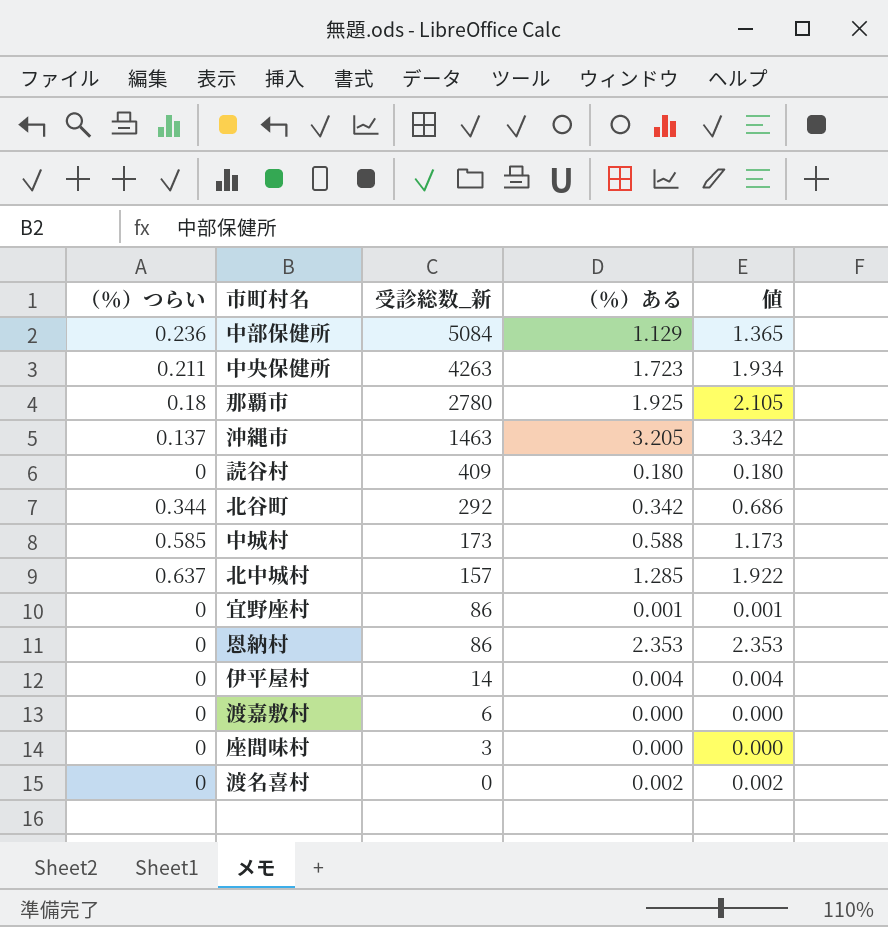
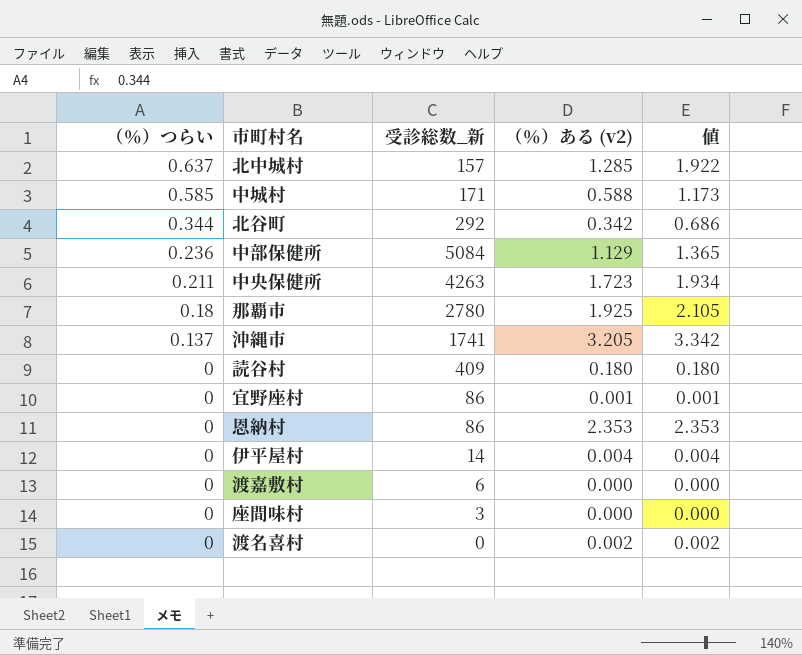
row order: 受診総数_新 descending -> （％）つらい descending
column name: （％）ある -> （％）ある (v2)
中城村 | 受診総数_新: 173 -> 171
沖縄市 | 受診総数_新: 1463 -> 1741

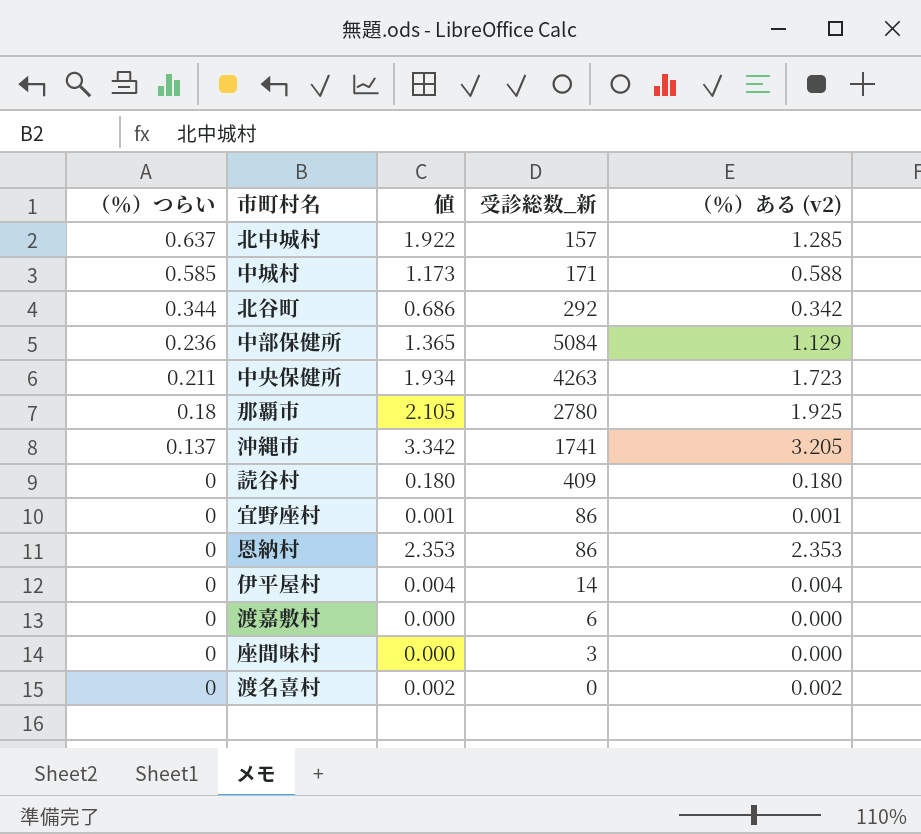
column 値 | position: 5 -> 3

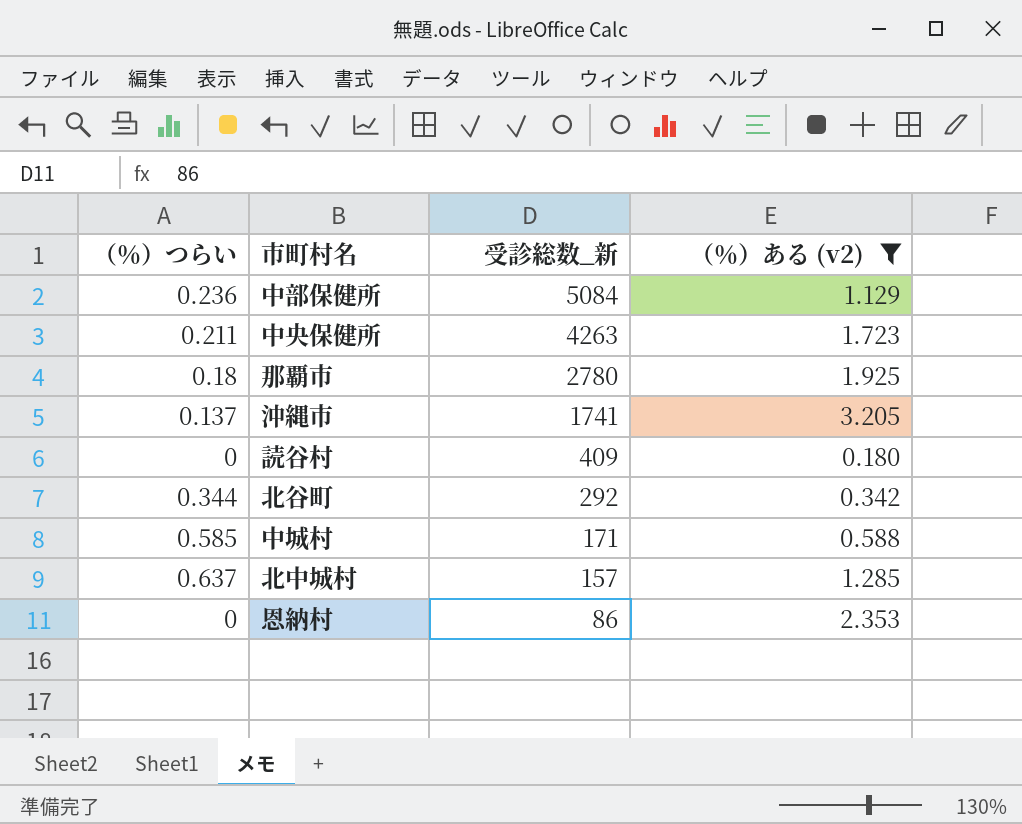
filter: none -> （％）ある (v2) >= 0.180
row order: （％）つらい descending -> 受診総数_新 descending
column 値 | formula: [（％）つらい] + [（％）ある (v2)] -> none

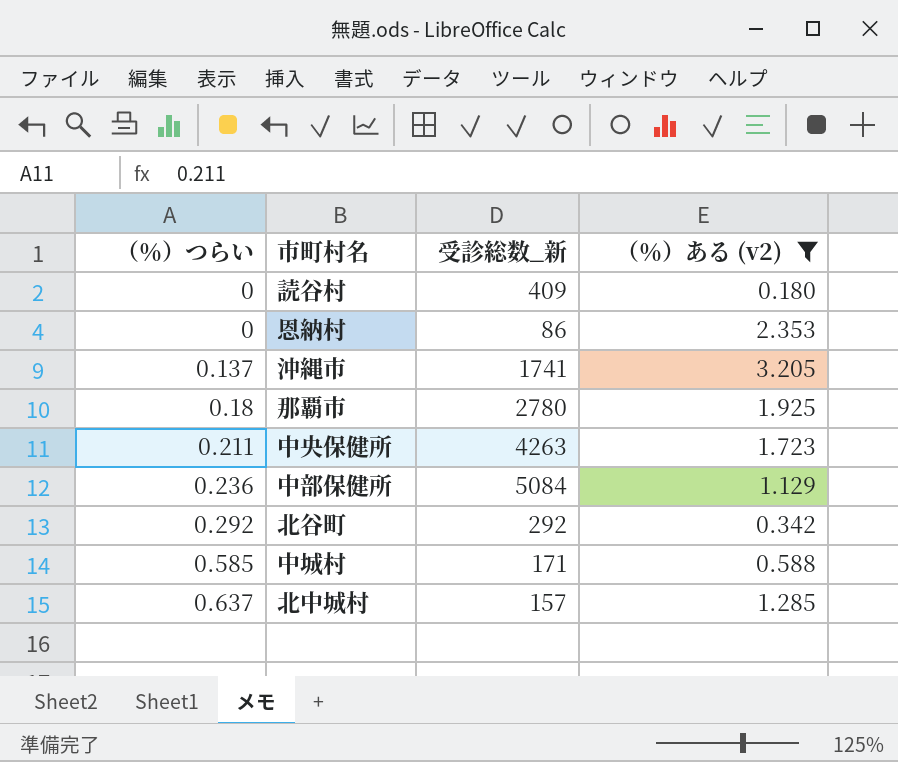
row order: 受診総数_新 descending -> （％）つらい ascending
北谷町 | （％）つらい: 0.344 -> 0.292

